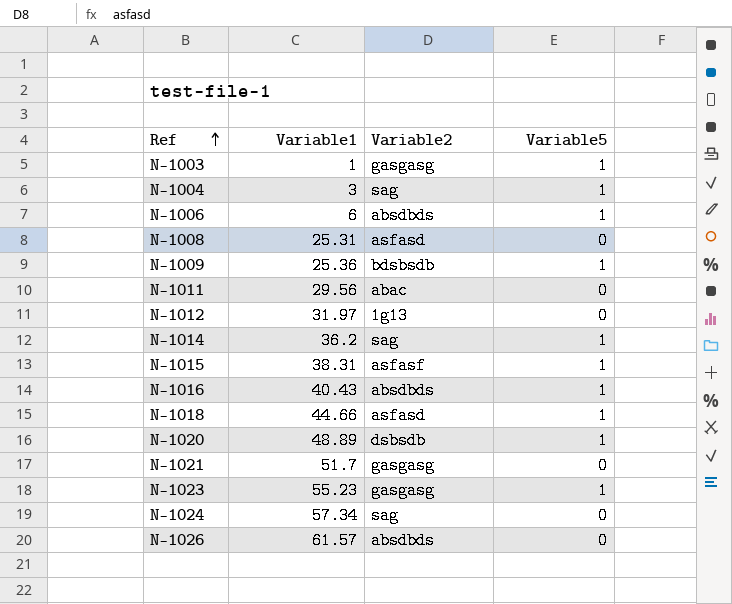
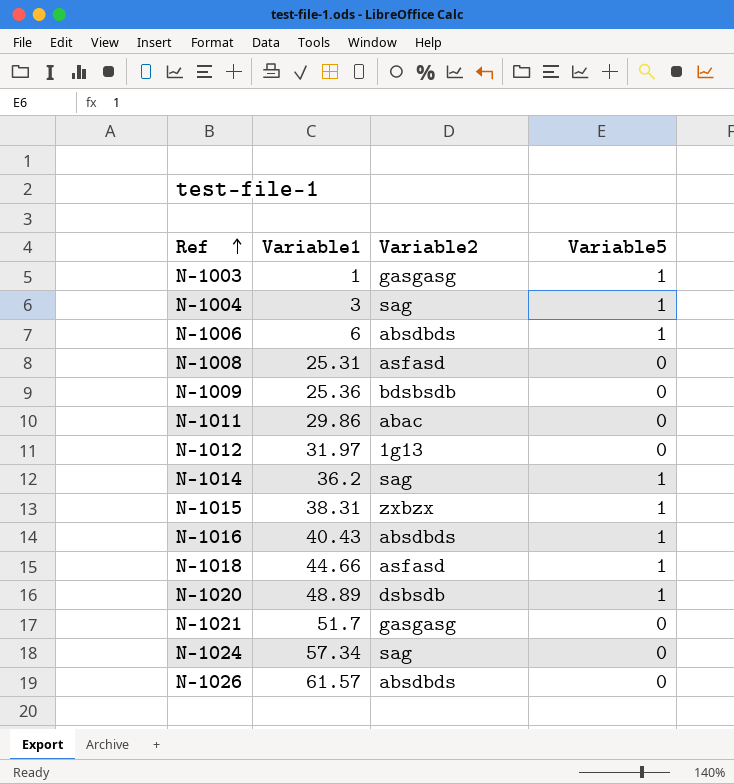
row N-1023: 55.23 | gasgasg | 1 -> none
N-1009 | Variable5: 1 -> 0
N-1011 | Variable1: 29.56 -> 29.86
N-1015 | Variable2: asfasf -> zxbzx

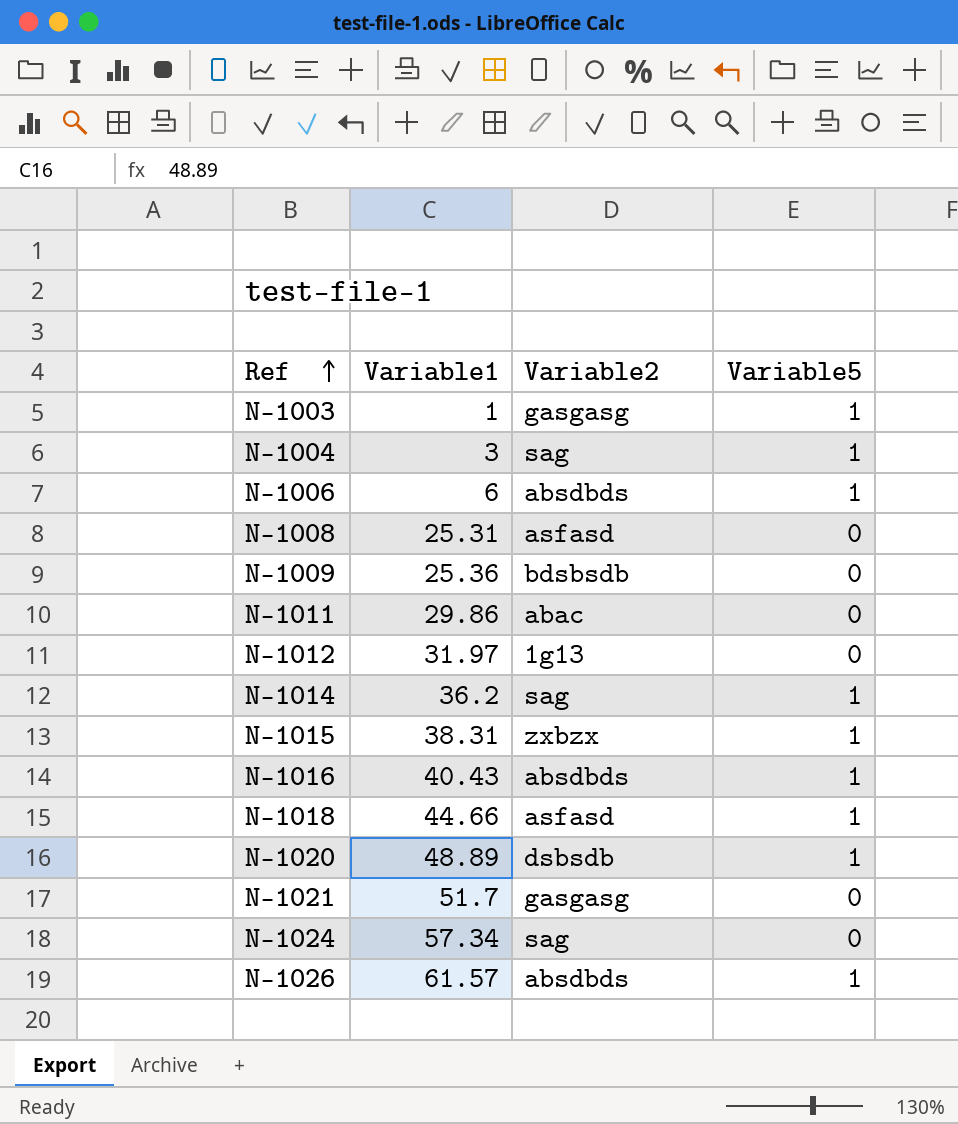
N-1026 | Variable5: 0 -> 1

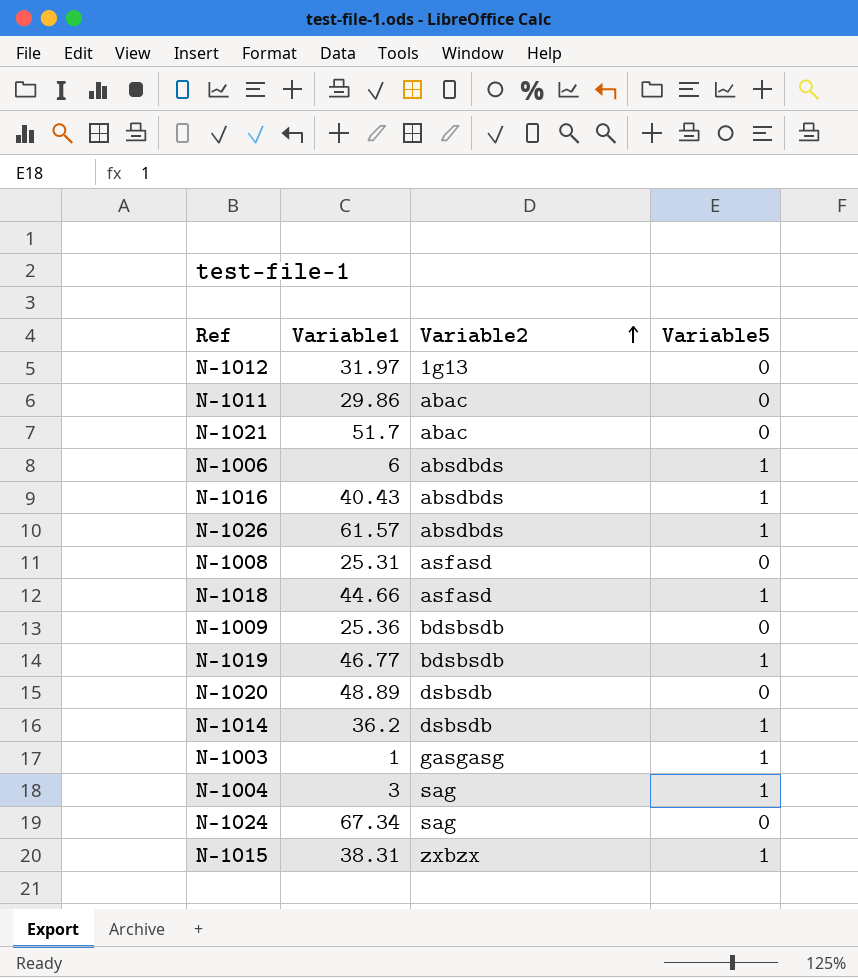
row order: Ref ascending -> Variable2 ascending
N-1021 | Variable2: gasgasg -> abac
row N-1019: none -> 46.77 | bdsbsdb | 1
N-1020 | Variable5: 1 -> 0
N-1014 | Variable2: sag -> dsbsdb
N-1024 | Variable1: 57.34 -> 67.34

